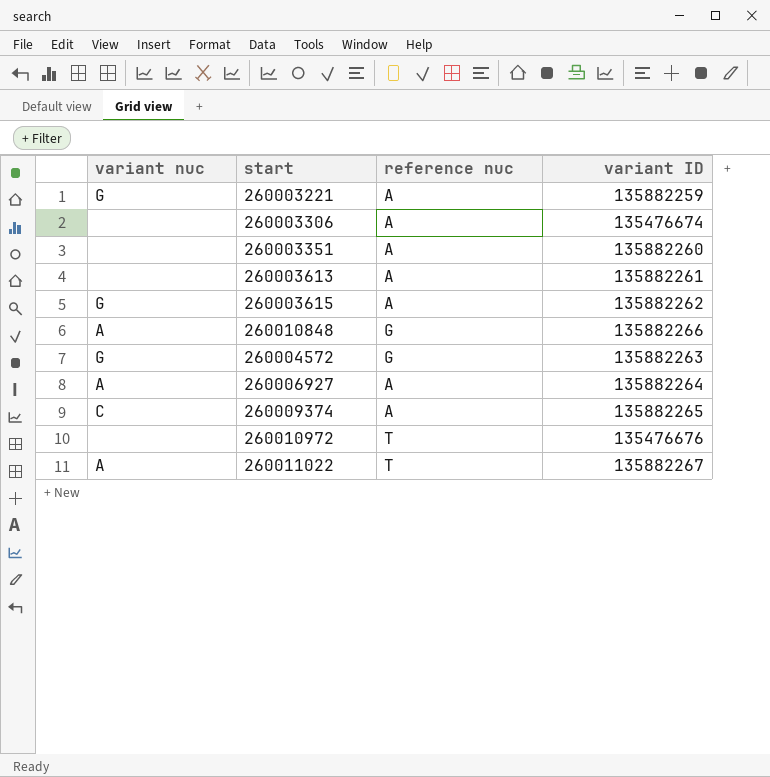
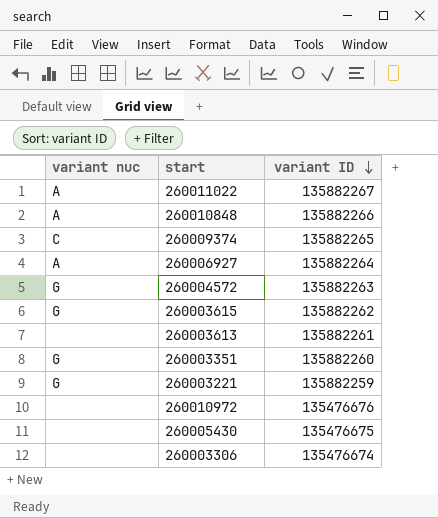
row order: none -> variant ID descending
column reference nuc | position: 3 -> none
260003351 | variant nuc: none -> G
row 260005430: none -> none | 135476675

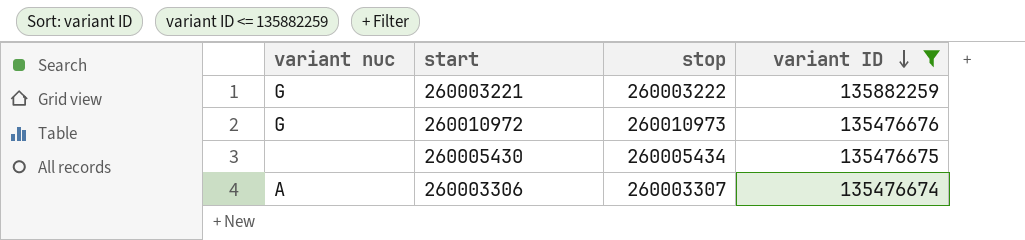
filter: none -> variant ID <= 135882259
column stop | position: none -> 3
260010972 | variant nuc: none -> G
260003306 | variant nuc: none -> A

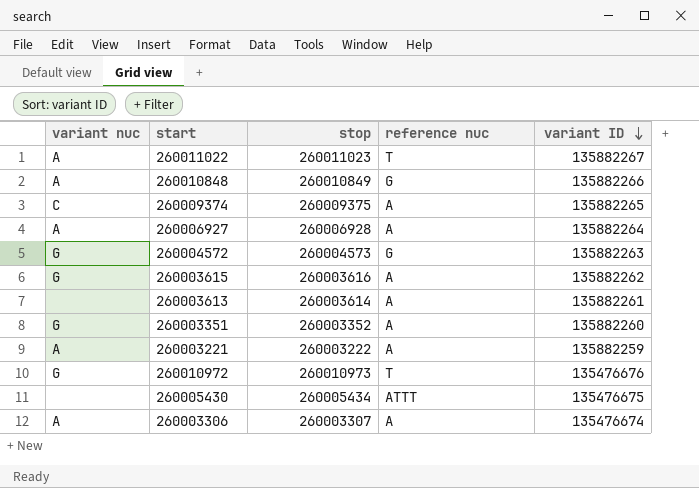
filter: variant ID <= 135882259 -> none
column reference nuc | position: none -> 4
260003221 | variant nuc: G -> A

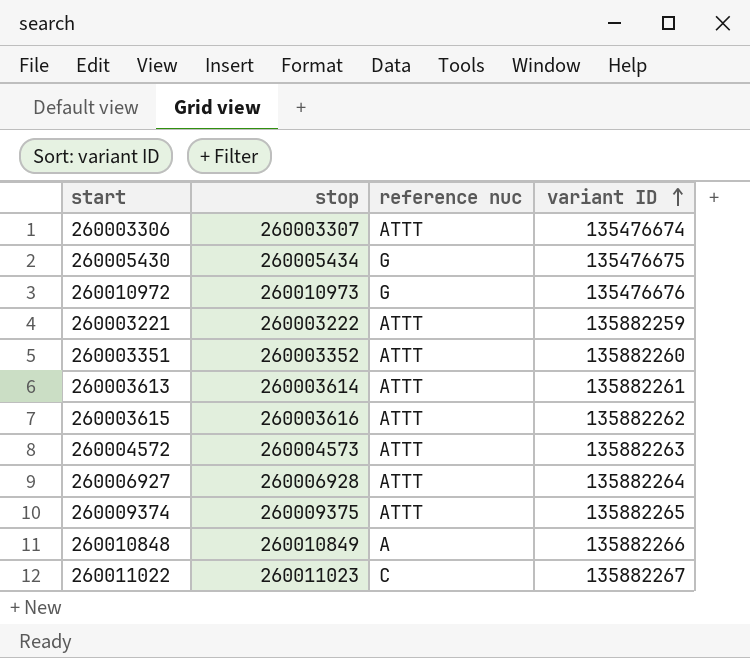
row order: variant ID descending -> variant ID ascending
column variant nuc | position: 1 -> none
260003306 | reference nuc: A -> ATTT
260005430 | reference nuc: ATTT -> G
260010972 | reference nuc: T -> G
260003221 | reference nuc: A -> ATTT
260003351 | reference nuc: A -> ATTT
260003613 | reference nuc: A -> ATTT
260003615 | reference nuc: A -> ATTT
260004572 | reference nuc: G -> ATTT
260006927 | reference nuc: A -> ATTT
260009374 | reference nuc: A -> ATTT
260010848 | reference nuc: G -> A
260011022 | reference nuc: T -> C

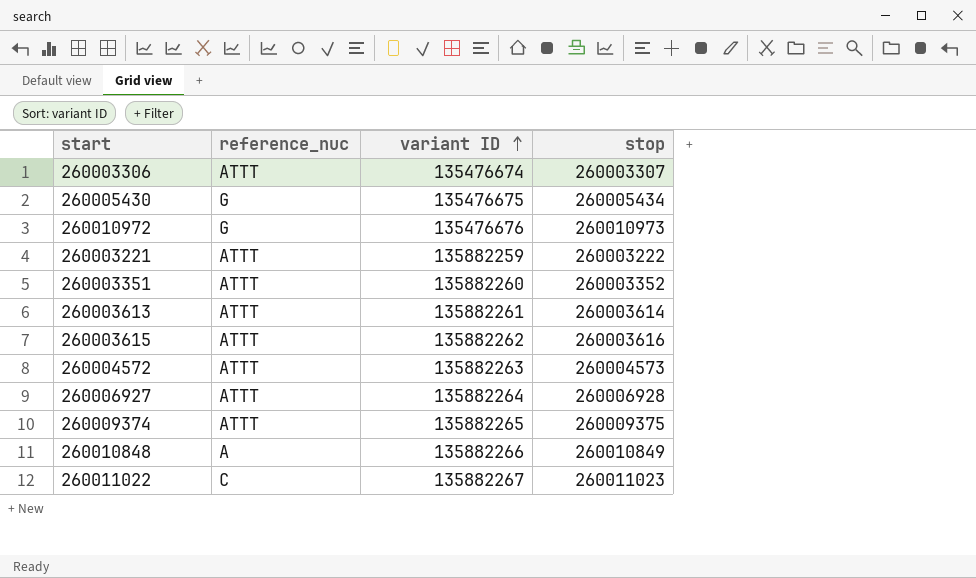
column name: reference nuc -> reference_nuc
column stop | position: 2 -> 4

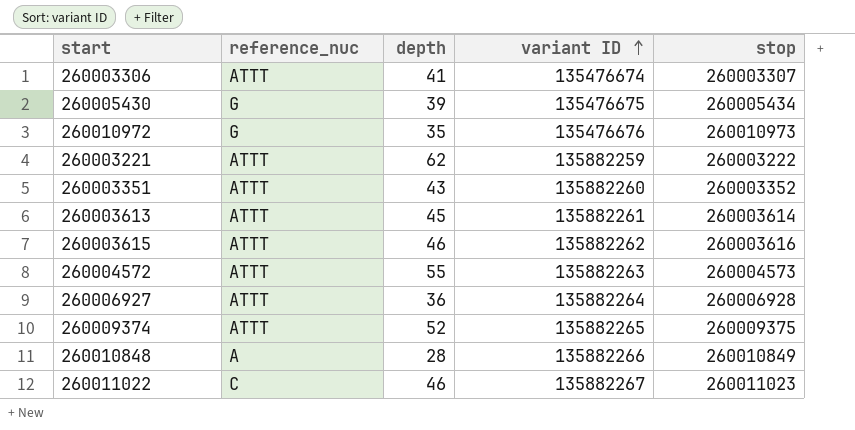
column depth | position: none -> 3

